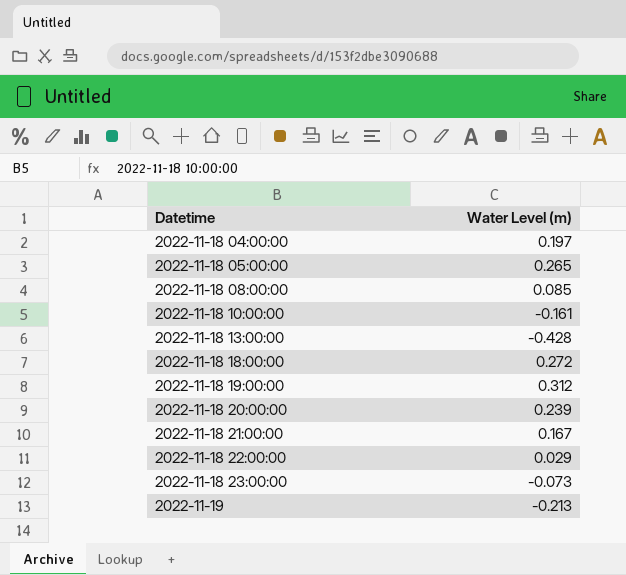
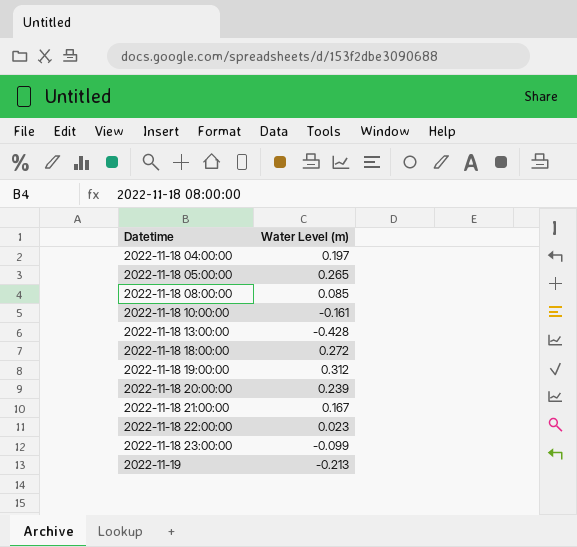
2022-11-18 22:00:00 | Water Level (m): 0.029 -> 0.023
2022-11-18 23:00:00 | Water Level (m): -0.073 -> -0.099

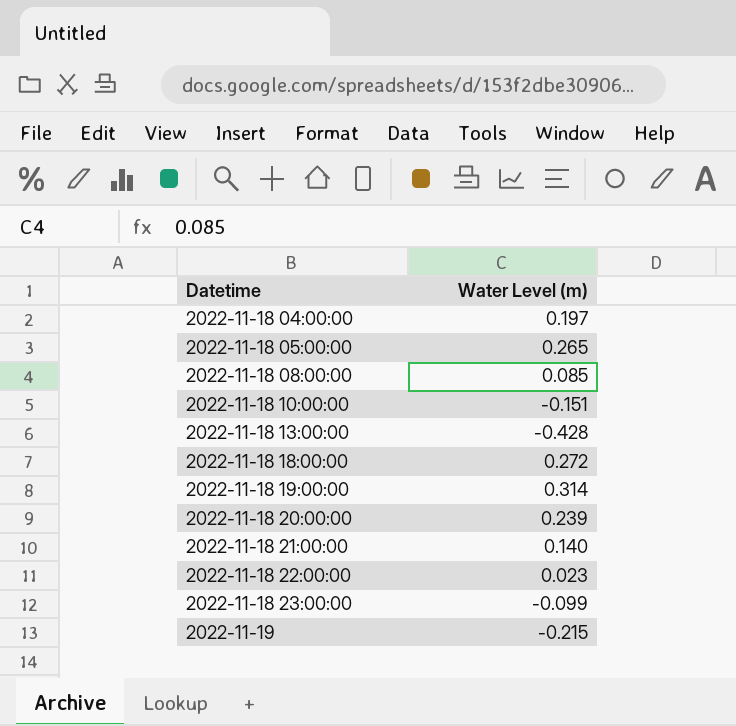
2022-11-18 10:00:00 | Water Level (m): -0.161 -> -0.151
2022-11-18 19:00:00 | Water Level (m): 0.312 -> 0.314
2022-11-18 21:00:00 | Water Level (m): 0.167 -> 0.140
2022-11-19 | Water Level (m): -0.213 -> -0.215

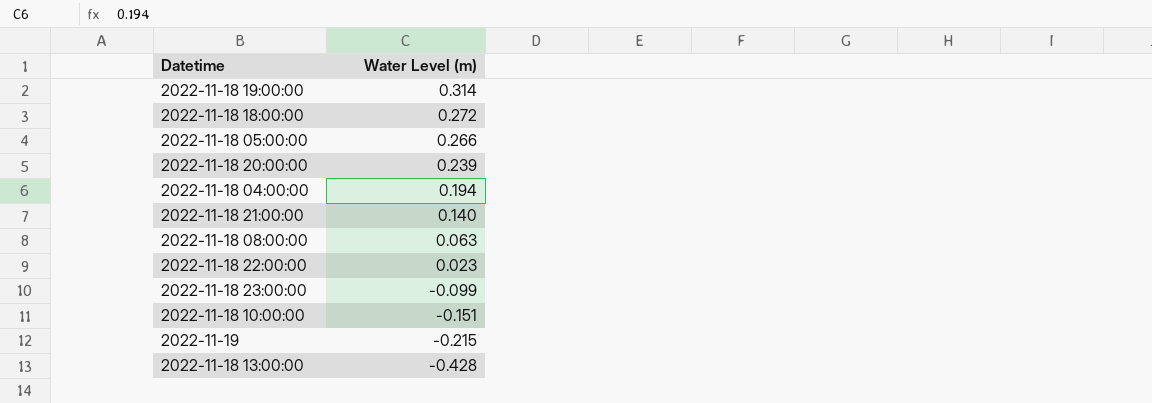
row order: Datetime ascending -> Water Level (m) descending
2022-11-18 05:00:00 | Water Level (m): 0.265 -> 0.266
2022-11-18 04:00:00 | Water Level (m): 0.197 -> 0.194
2022-11-18 08:00:00 | Water Level (m): 0.085 -> 0.063

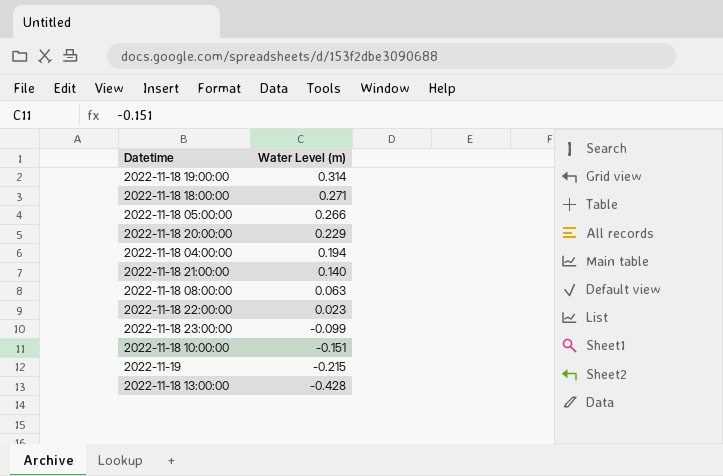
2022-11-18 18:00:00 | Water Level (m): 0.272 -> 0.271
2022-11-18 20:00:00 | Water Level (m): 0.239 -> 0.229

